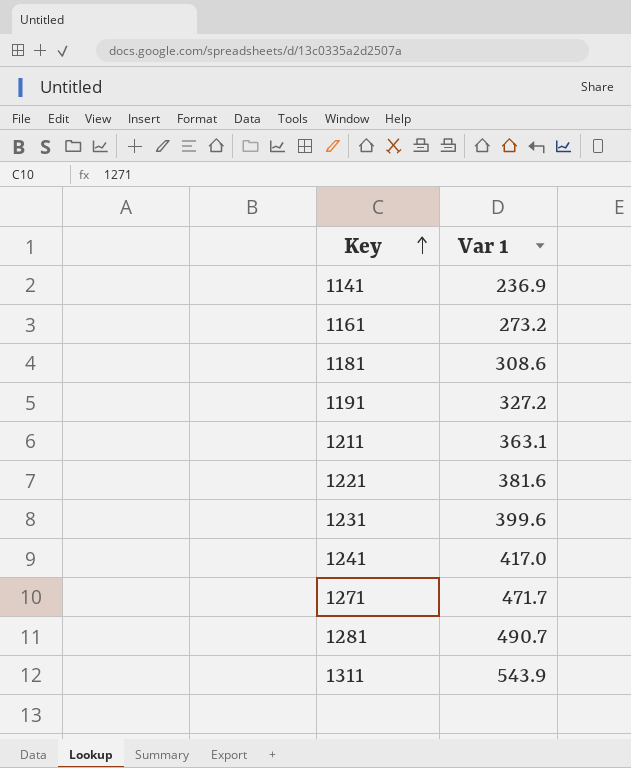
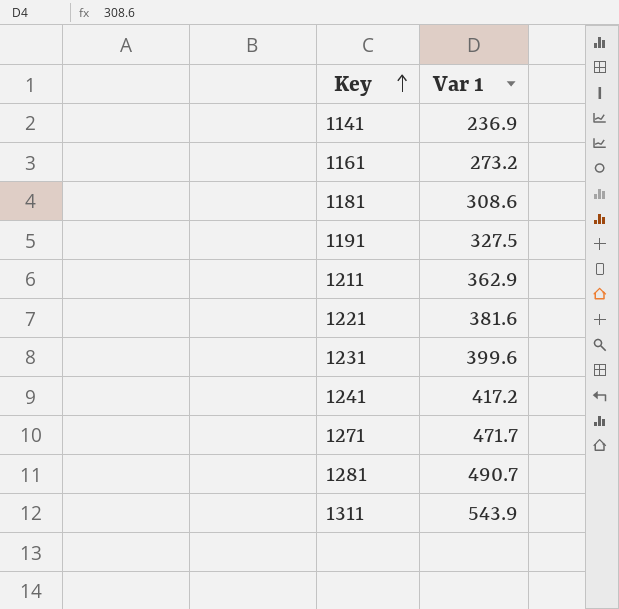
1191 | Var 1: 327.2 -> 327.5
1211 | Var 1: 363.1 -> 362.9
1241 | Var 1: 417.0 -> 417.2

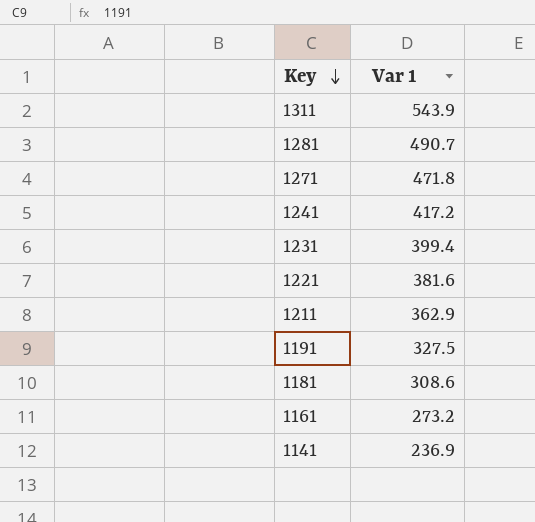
row order: Key ascending -> Key descending
1271 | Var 1: 471.7 -> 471.8
1231 | Var 1: 399.6 -> 399.4

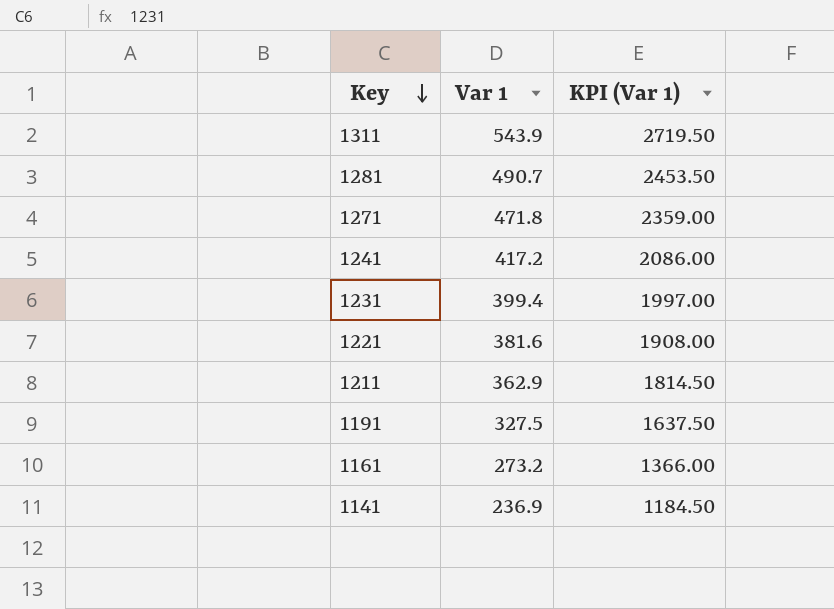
column KPI (Var 1) | formula: none -> [Var 1] * 5
row 1181: 308.6 -> none

